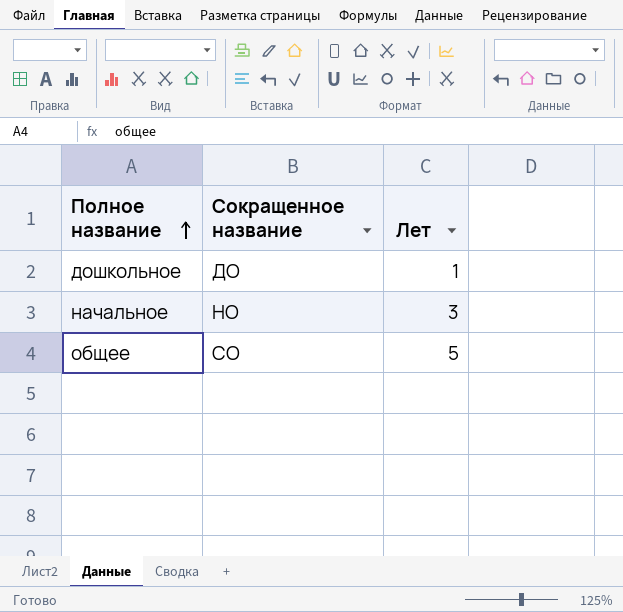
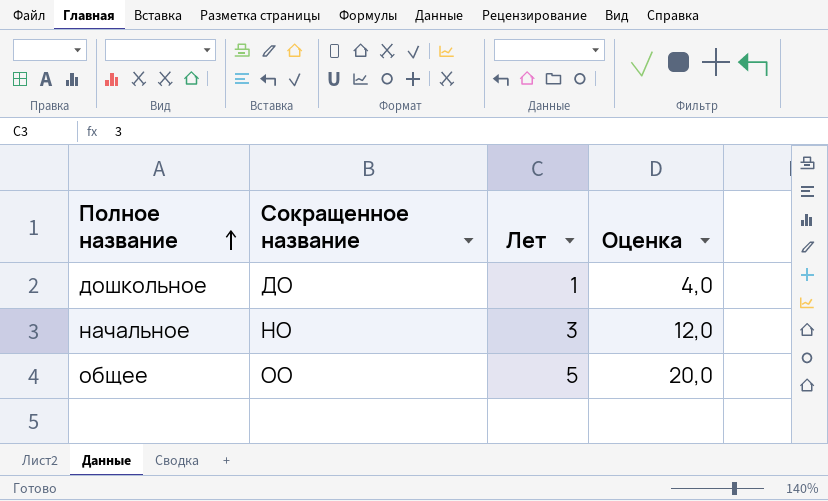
column Оценка | formula: none -> [Лет] * 4
общее | Сокращенное название: СО -> ОО

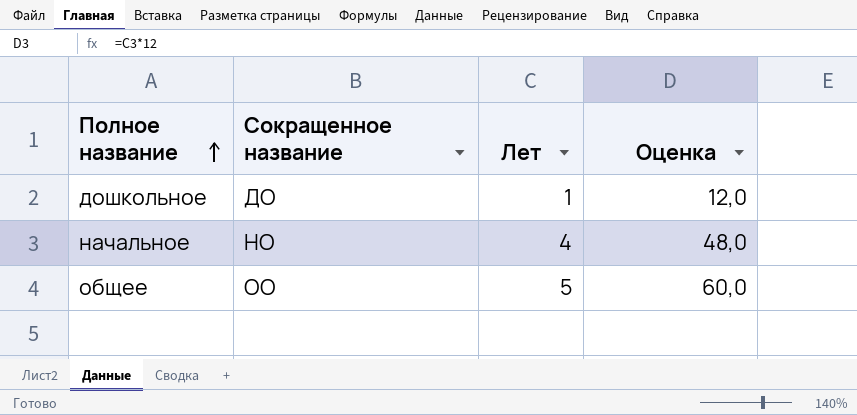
column Оценка | formula: [Лет] * 4 -> [Лет] * 12
начальное | Лет: 3 -> 4

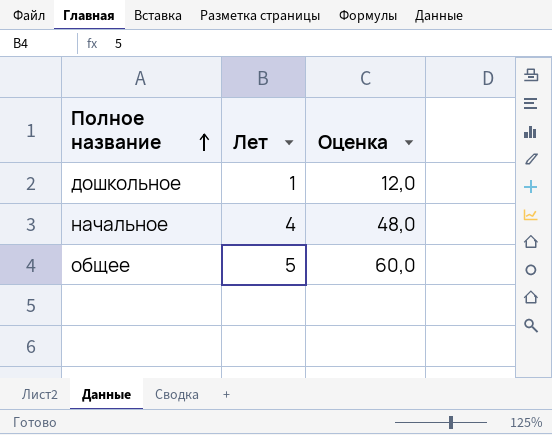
column Сокращенное название | position: 2 -> none

